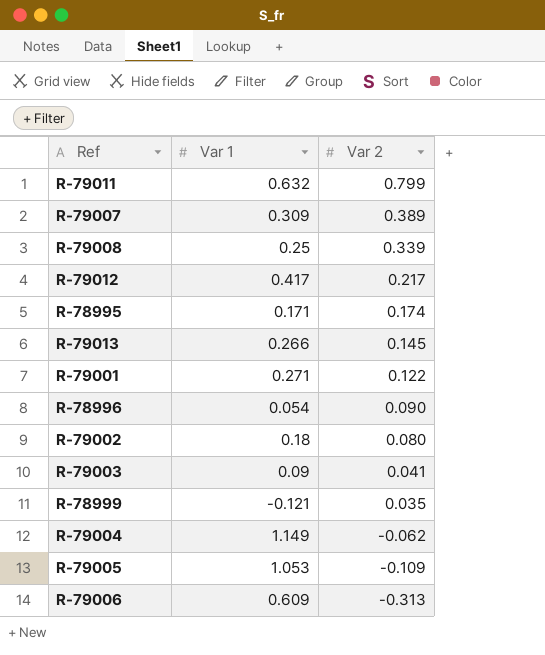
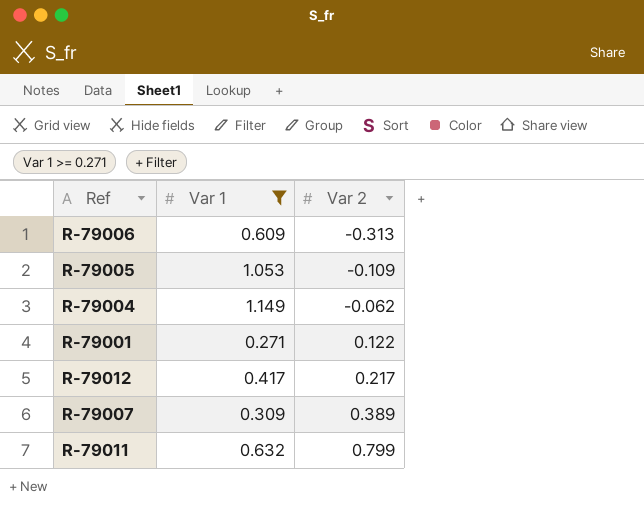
filter: none -> Var 1 >= 0.271
row order: Var 2 descending -> Var 2 ascending

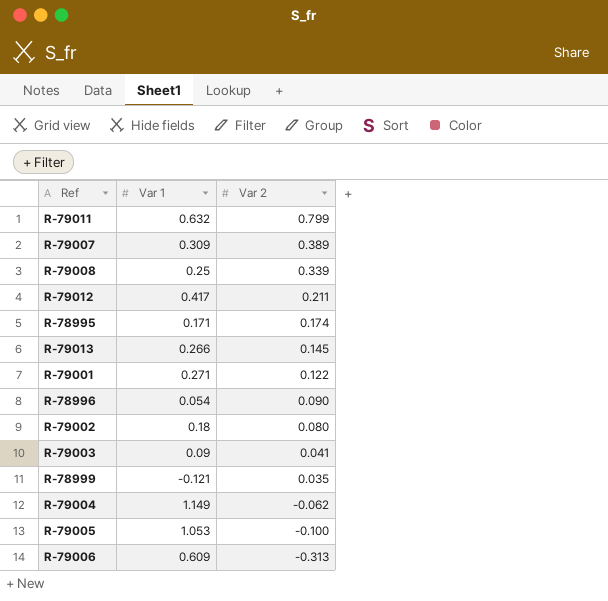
filter: Var 1 >= 0.271 -> none
row order: Var 2 ascending -> Var 2 descending
R-79012 | Var 2: 0.217 -> 0.211
R-79005 | Var 2: -0.109 -> -0.100

